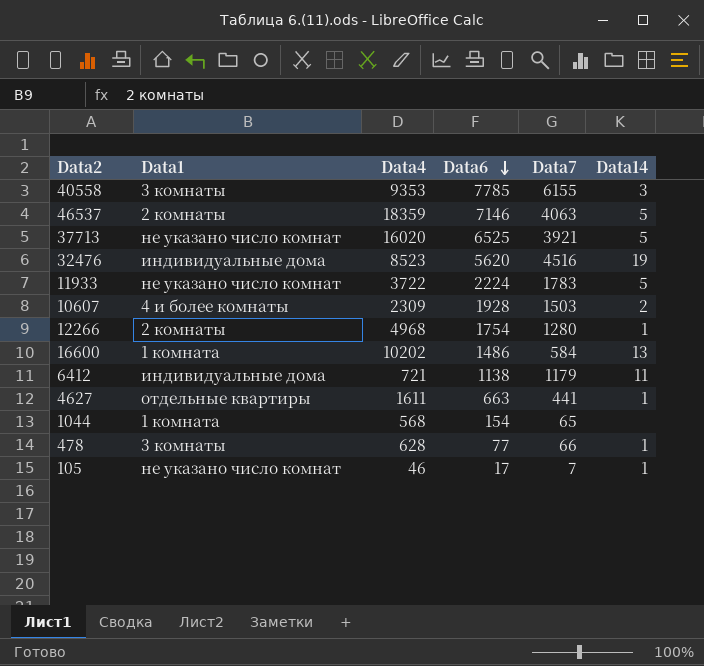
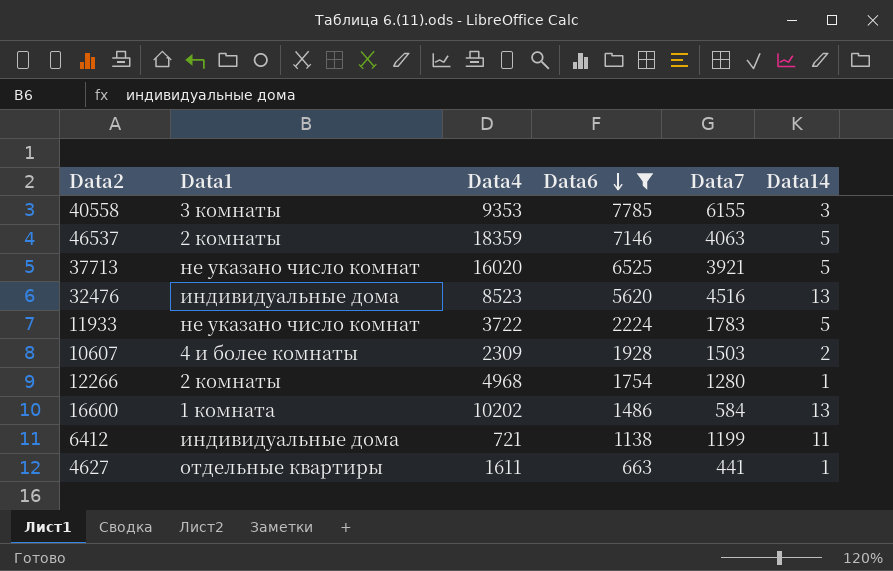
filter: none -> Data6 >= 663
32476 | Data14: 19 -> 13
6412 | Data7: 1179 -> 1199

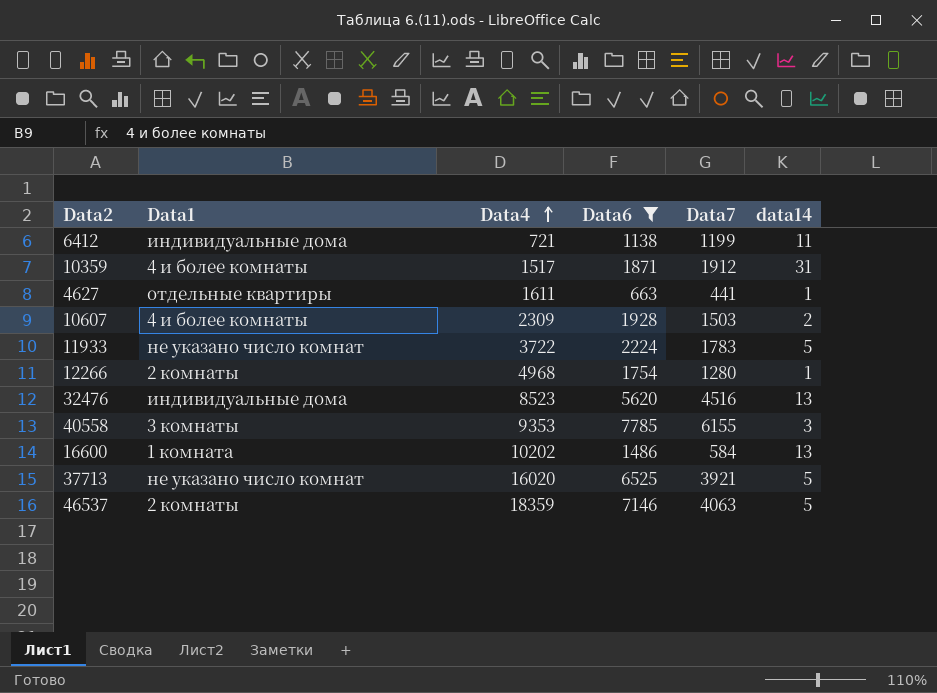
row order: Data6 descending -> Data4 ascending
column name: Data14 -> data14
row 10359: none -> 4 и более комнаты | 1517 | 1871 | 1912 | 31

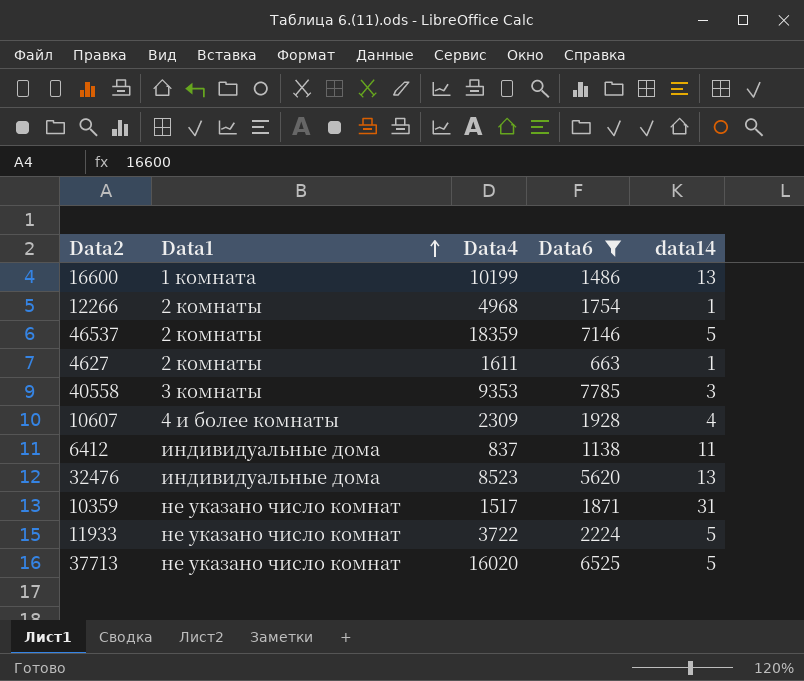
row order: Data4 ascending -> Data1 ascending
column Data7 | position: 5 -> none
16600 | Data4: 10202 -> 10199
4627 | Data1: отдельные квартиры -> 2 комнаты
10607 | data14: 2 -> 4
6412 | Data4: 721 -> 837
10359 | Data1: 4 и более комнаты -> не указано число комнат

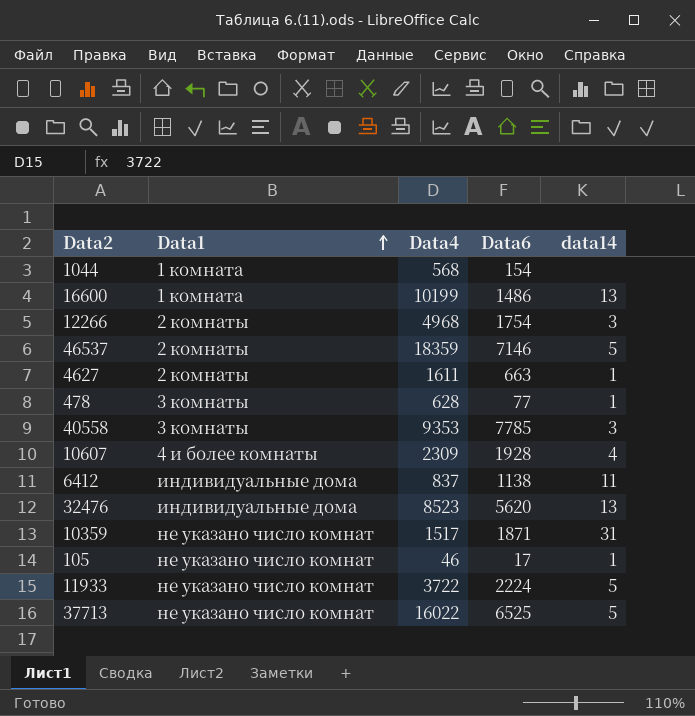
filter: Data6 >= 663 -> none
12266 | data14: 1 -> 3
37713 | Data4: 16020 -> 16022

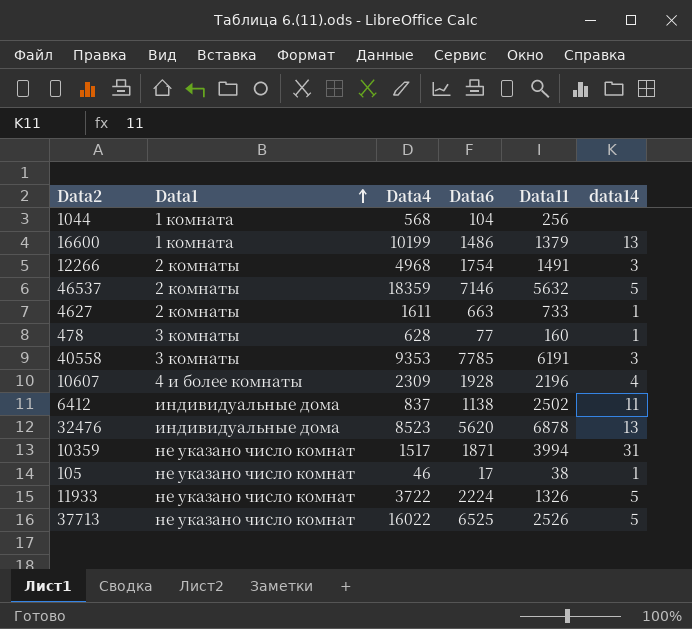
column Data11 | position: none -> 5
1044 | Data6: 154 -> 104

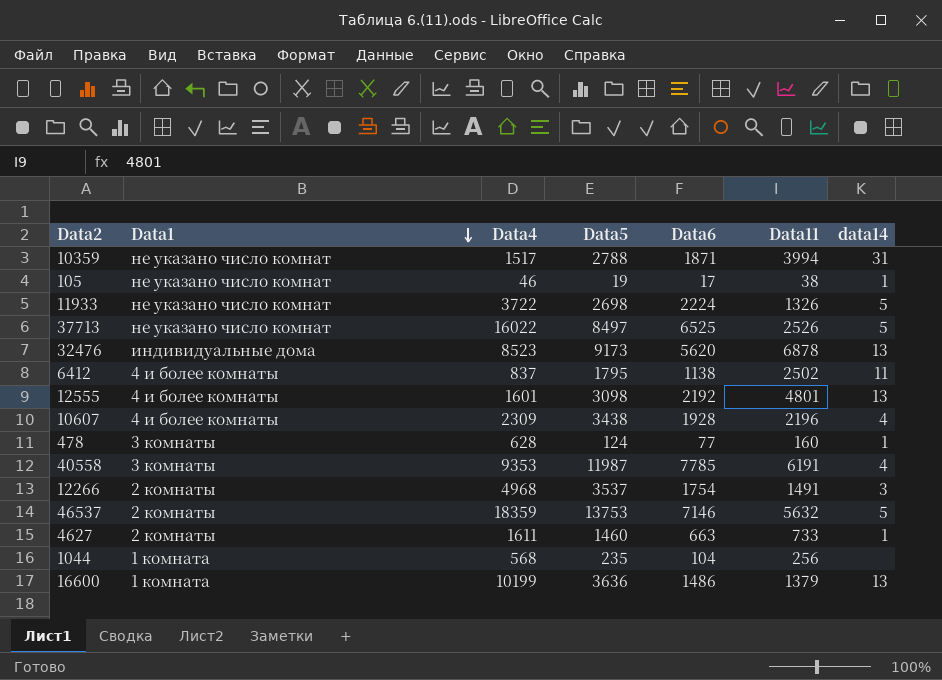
row order: Data1 ascending -> Data1 descending
column Data5 | position: none -> 4
6412 | Data1: индивидуальные дома -> 4 и более комнаты
row 12555: none -> 4 и более комнаты | 1601 | 3098 | 2192 | 4801 | 13
40558 | data14: 3 -> 4

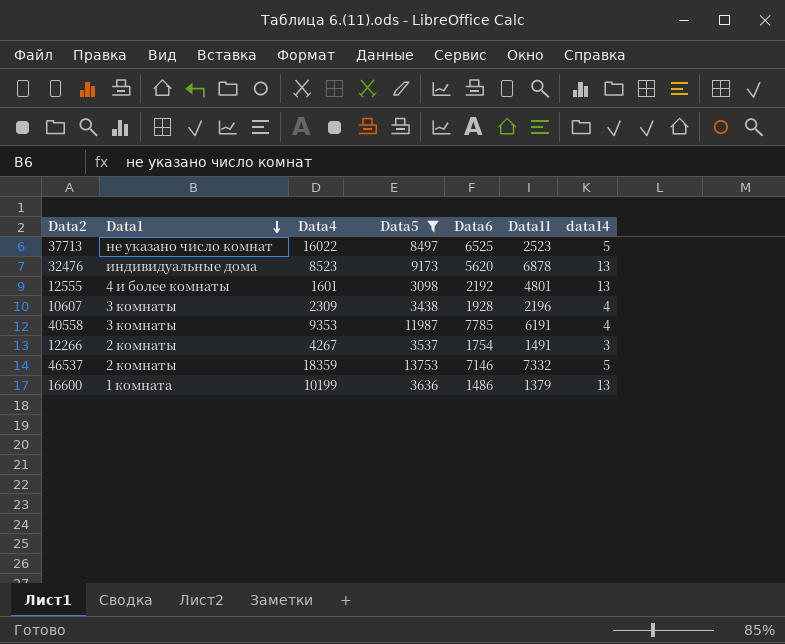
filter: none -> Data5 >= 3098
37713 | Data11: 2526 -> 2523
10607 | Data1: 4 и более комнаты -> 3 комнаты
12266 | Data4: 4968 -> 4267
46537 | Data11: 5632 -> 7332

